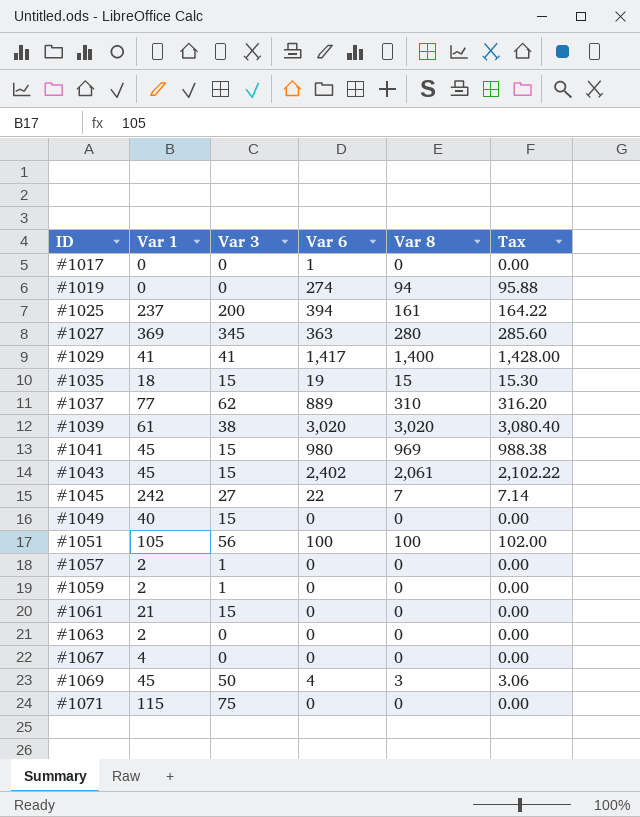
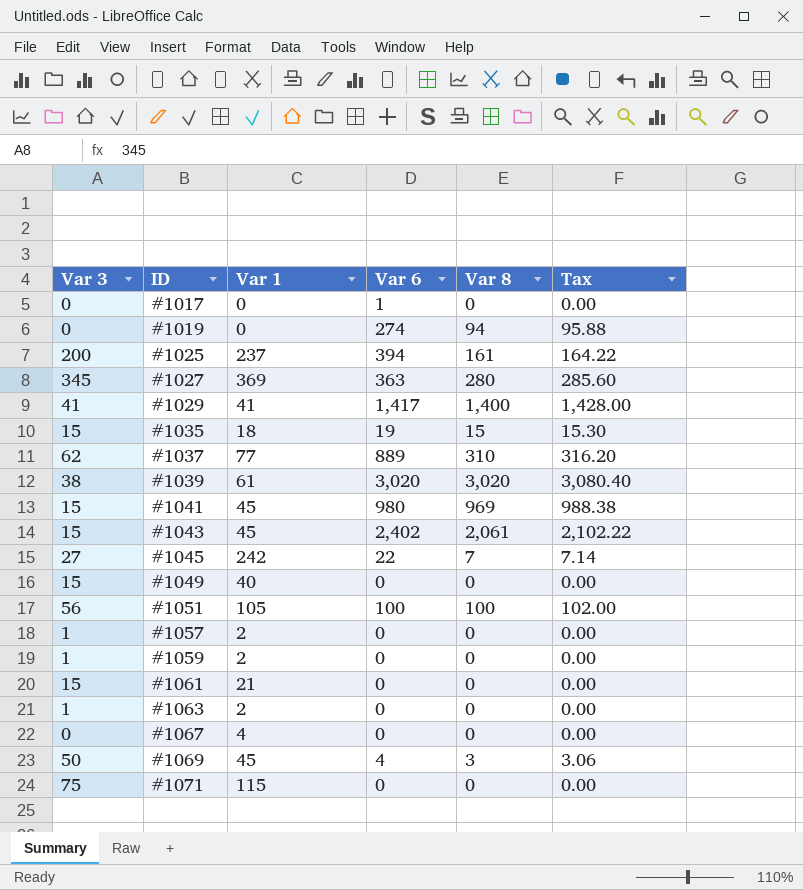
column Var 3 | position: 3 -> 1
#1063 | Var 3: 0 -> 1

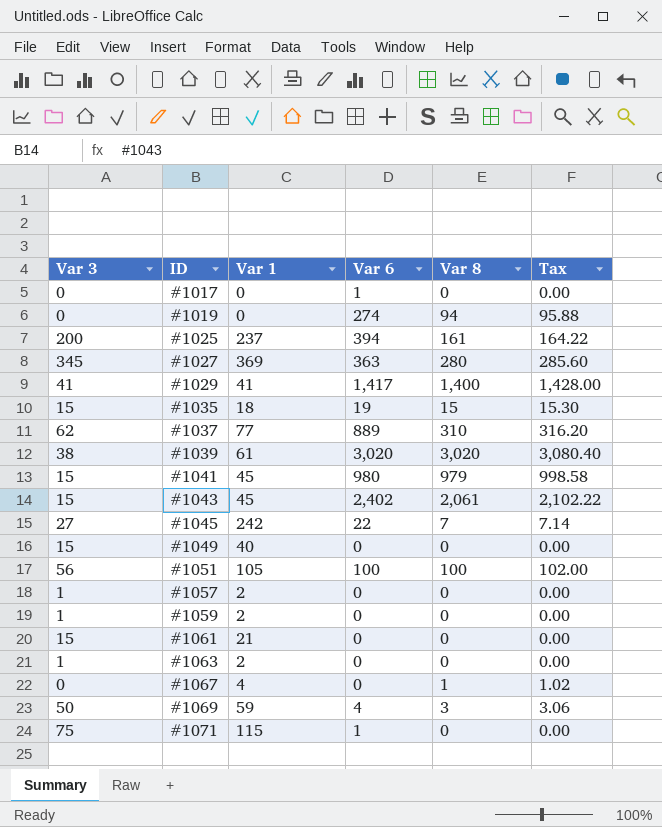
#1041 | Var 8: 969 -> 979
#1041 | Tax: 988.38 -> 998.58
#1067 | Var 8: 0 -> 1
#1067 | Tax: 0.00 -> 1.02
#1069 | Var 1: 45 -> 59
#1071 | Var 6: 0 -> 1

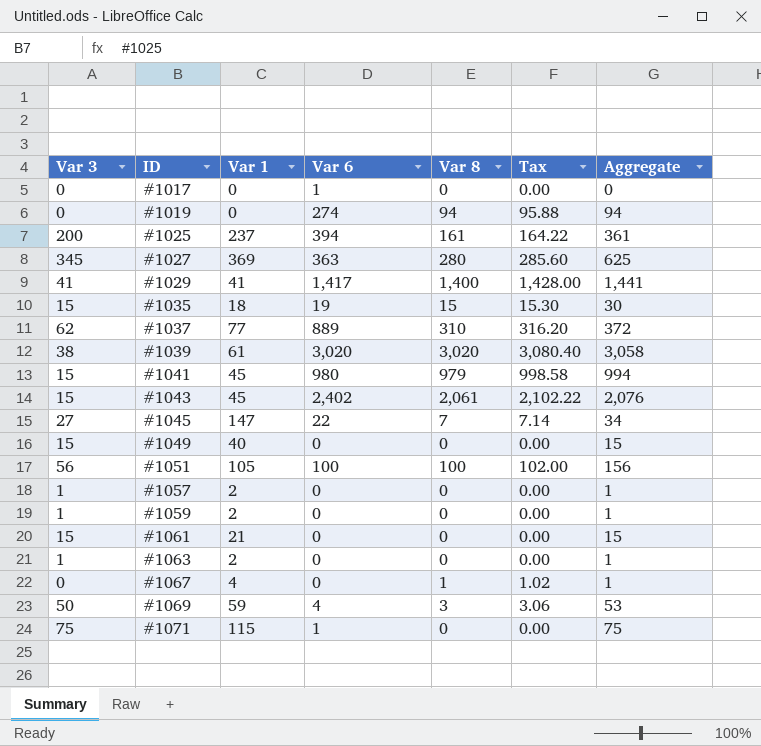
column Aggregate | formula: none -> [Var 3] + [Var 8]
#1045 | Var 1: 242 -> 147

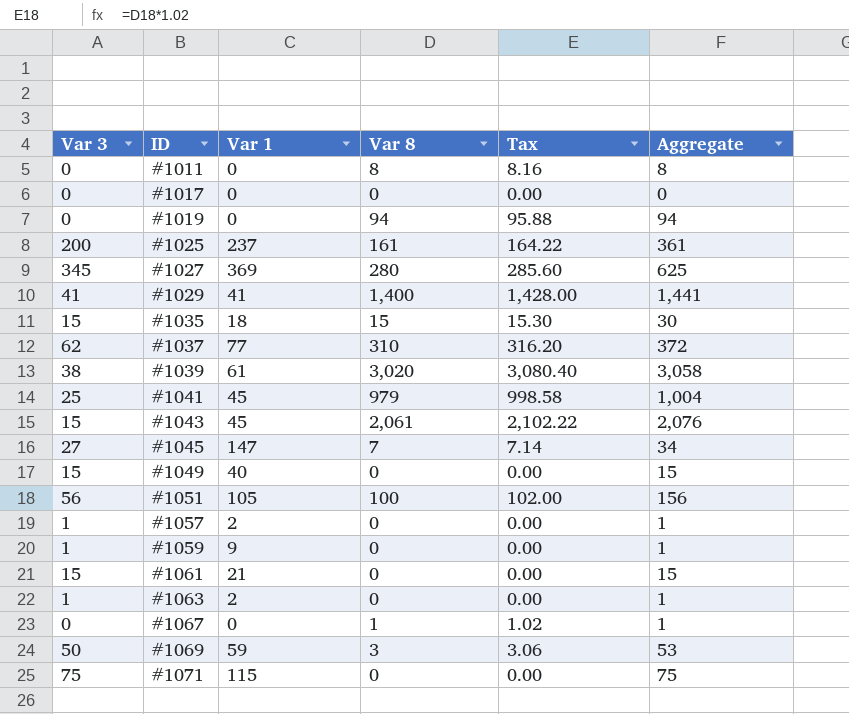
column Var 6 | position: 4 -> none
row #1011: none -> 0 | 0 | 8 | 8.16 | 8
#1041 | Var 3: 15 -> 25
#1041 | Aggregate: 994 -> 1,004
#1059 | Var 1: 2 -> 9
#1067 | Var 1: 4 -> 0

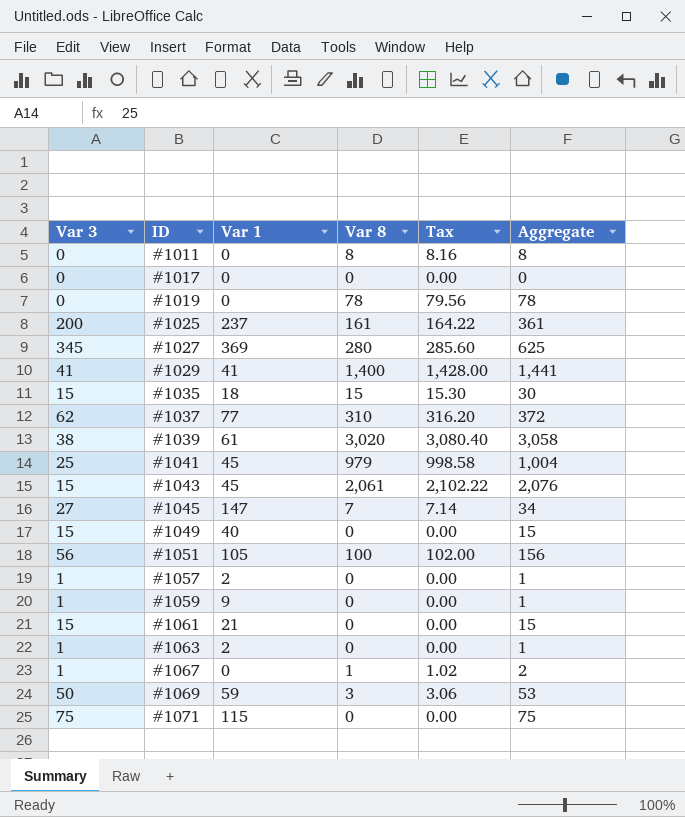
#1019 | Var 8: 94 -> 78
#1019 | Tax: 95.88 -> 79.56
#1019 | Aggregate: 94 -> 78
#1067 | Var 3: 0 -> 1
#1067 | Aggregate: 1 -> 2

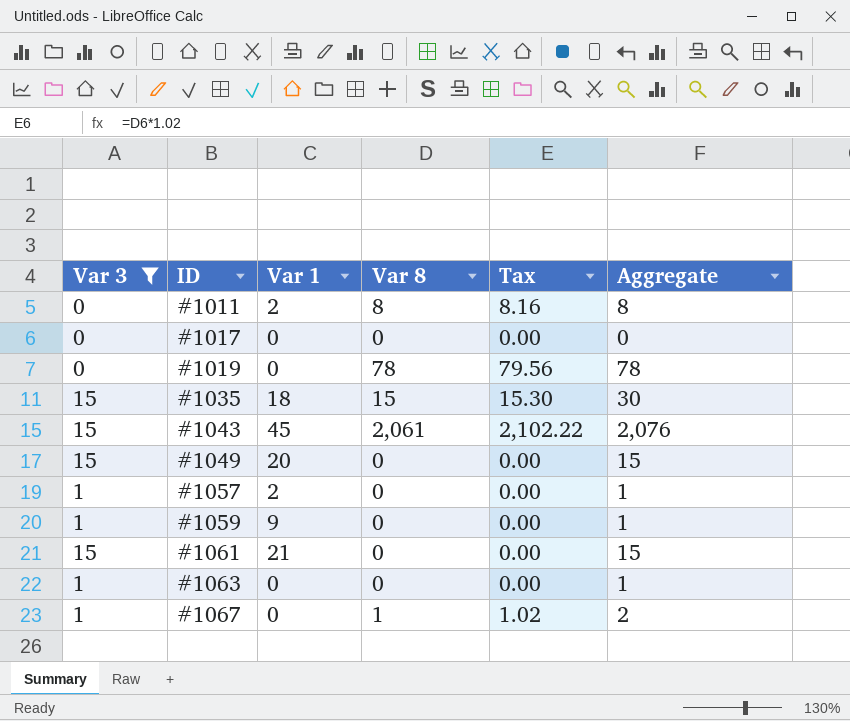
filter: none -> Var 3 <= 15
#1011 | Var 1: 0 -> 2
#1049 | Var 1: 40 -> 20
#1063 | Var 1: 2 -> 0

